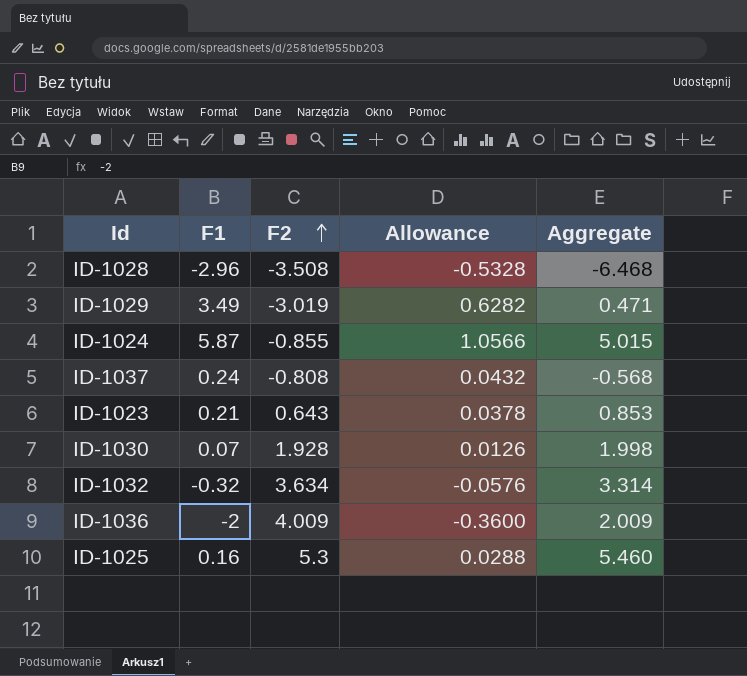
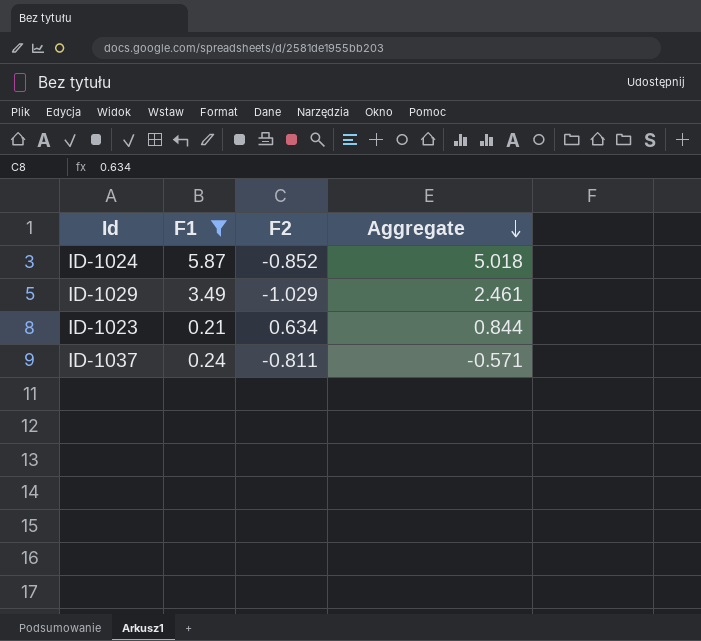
filter: none -> F1 >= 0.21
row order: F2 ascending -> Aggregate descending
column Allowance | formula: [F1] * 0.18 -> none
ID-1024 | F2: -0.855 -> -0.852
ID-1024 | Aggregate: 5.015 -> 5.018
ID-1029 | F2: -3.019 -> -1.029
ID-1029 | Aggregate: 0.471 -> 2.461
ID-1023 | F2: 0.643 -> 0.634
ID-1023 | Aggregate: 0.853 -> 0.844
ID-1037 | F2: -0.808 -> -0.811
ID-1037 | Aggregate: -0.568 -> -0.571

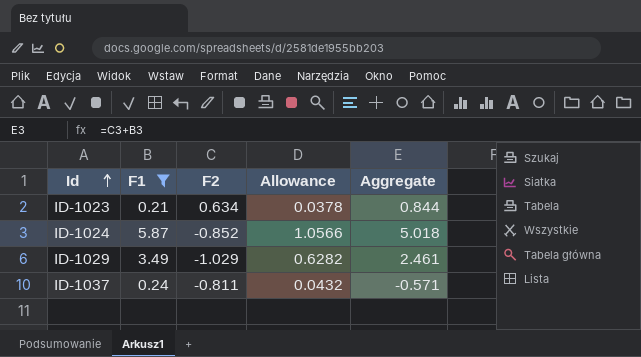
row order: Aggregate descending -> Id ascending
column Allowance | formula: none -> [F1] * 0.18

